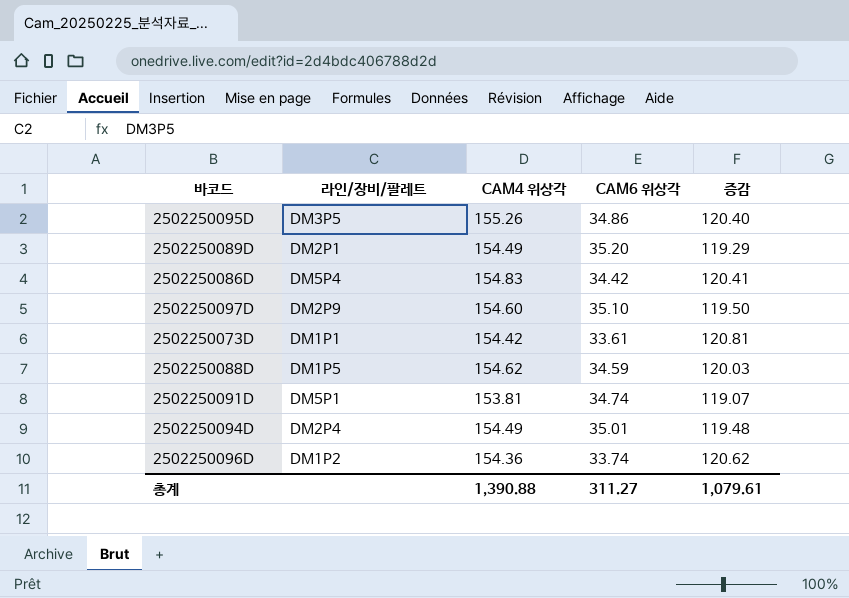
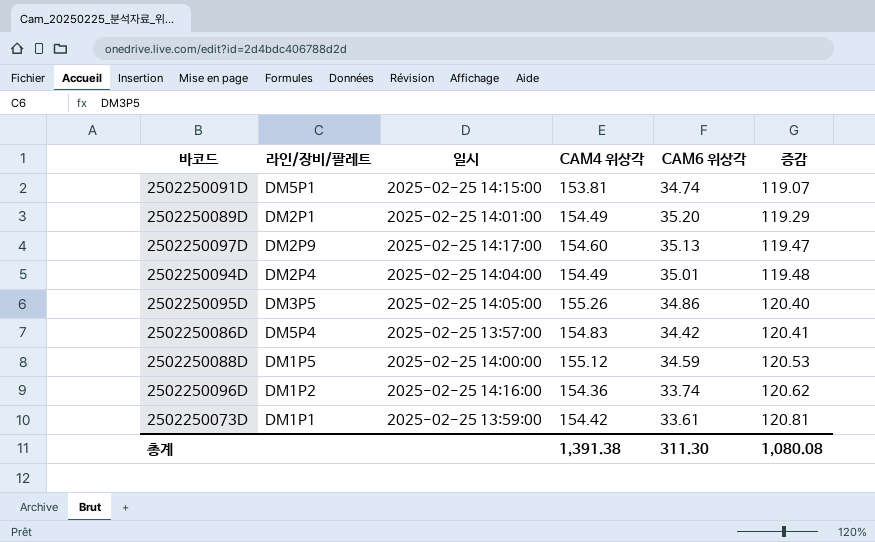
row order: none -> 증감 ascending
column 일시 | position: none -> 3
2502250097D | CAM6 위상각: 35.10 -> 35.13
2502250097D | 증감: 119.50 -> 119.47
2502250088D | CAM4 위상각: 154.62 -> 155.12
2502250088D | 증감: 120.03 -> 120.53
총계 | CAM4 위상각: 1,390.88 -> 1,391.38
총계 | CAM6 위상각: 311.27 -> 311.30
총계 | 증감: 1,079.61 -> 1,080.08

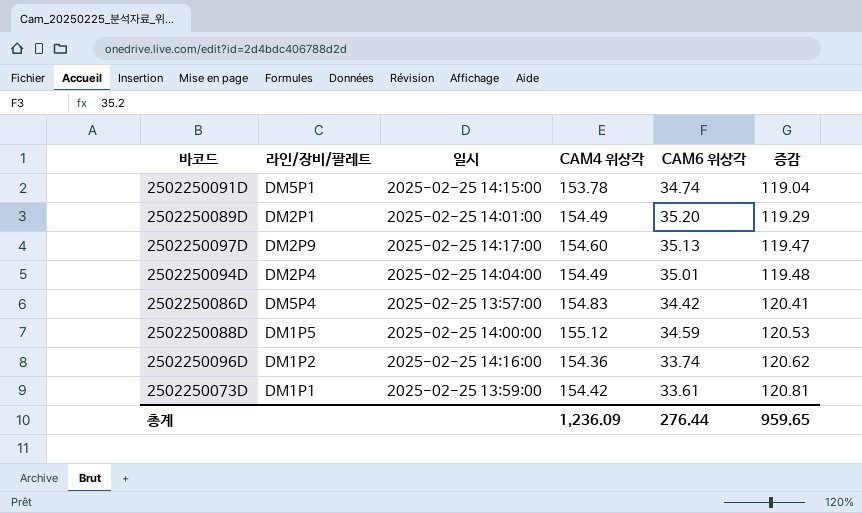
row 2502250095D: DM3P5 | 2025-02-25 14:05:00 | 155.26 | 34.86 | 120.40 -> none
2502250091D | CAM4 위상각: 153.81 -> 153.78
2502250091D | 증감: 119.07 -> 119.04
총계 | CAM4 위상각: 1,391.38 -> 1,236.09
총계 | CAM6 위상각: 311.30 -> 276.44
총계 | 증감: 1,080.08 -> 959.65

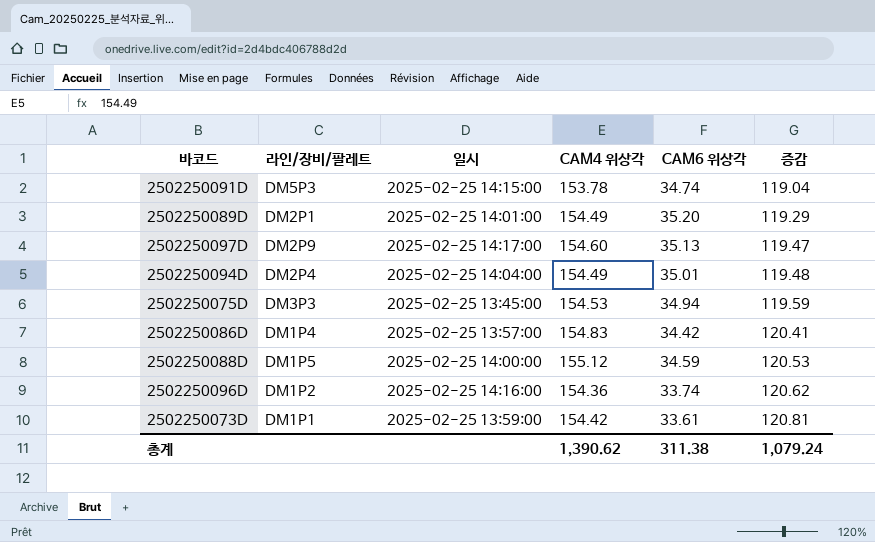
2502250091D | 라인/장비/팔레트: DM5P1 -> DM5P3
row 2502250075D: none -> DM3P3 | 2025-02-25 13:45:00 | 154.53 | 34.94 | 119.59
2502250086D | 라인/장비/팔레트: DM5P4 -> DM1P4
총계 | CAM4 위상각: 1,236.09 -> 1,390.62
총계 | CAM6 위상각: 276.44 -> 311.38
총계 | 증감: 959.65 -> 1,079.24

